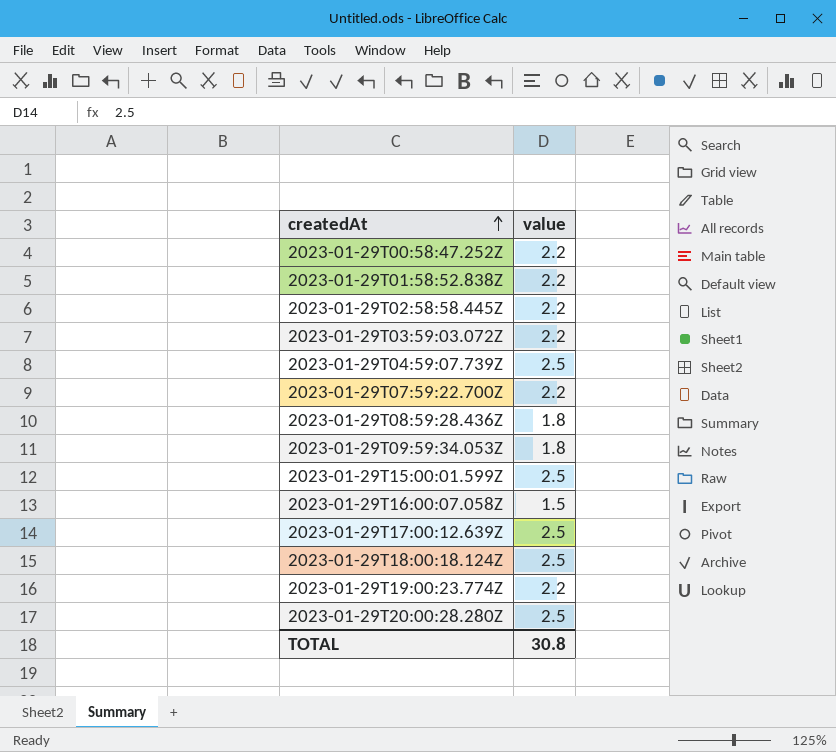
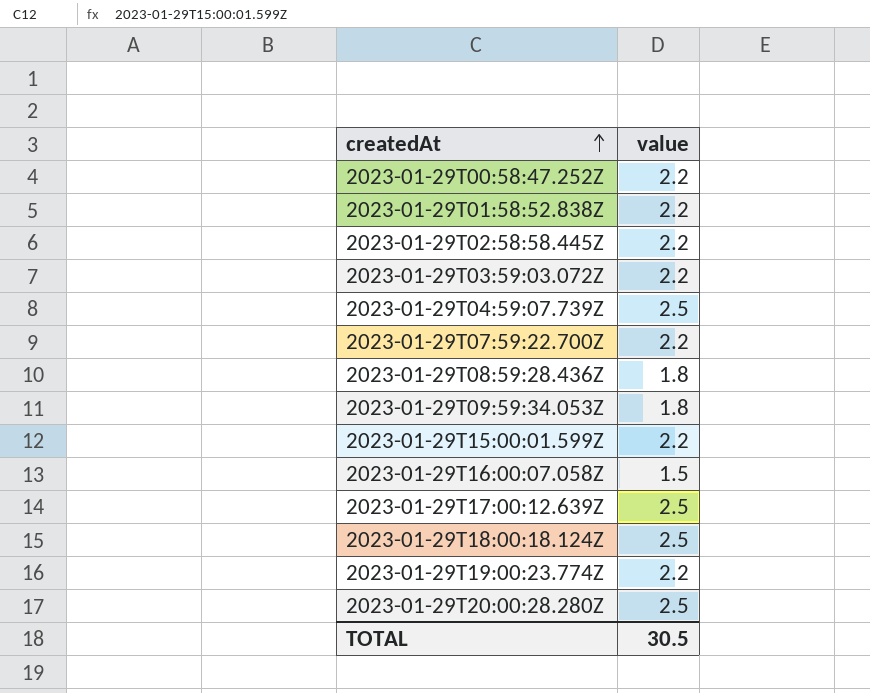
2023-01-29T15:00:01.599Z | value: 2.5 -> 2.2
TOTAL | value: 30.8 -> 30.5

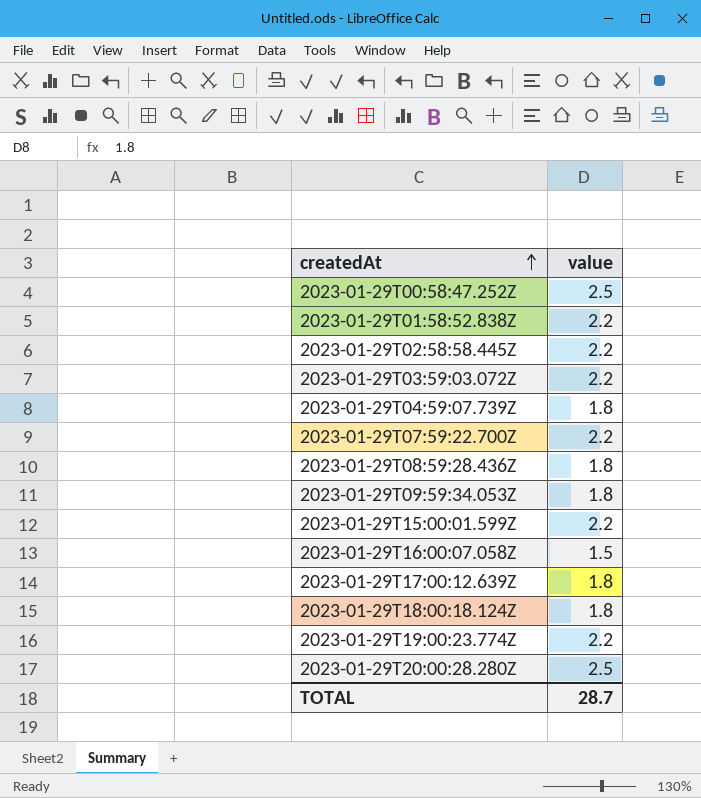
2023-01-29T00:58:47.252Z | value: 2.2 -> 2.5
2023-01-29T04:59:07.739Z | value: 2.5 -> 1.8
2023-01-29T17:00:12.639Z | value: 2.5 -> 1.8
2023-01-29T18:00:18.124Z | value: 2.5 -> 1.8
TOTAL | value: 30.5 -> 28.7

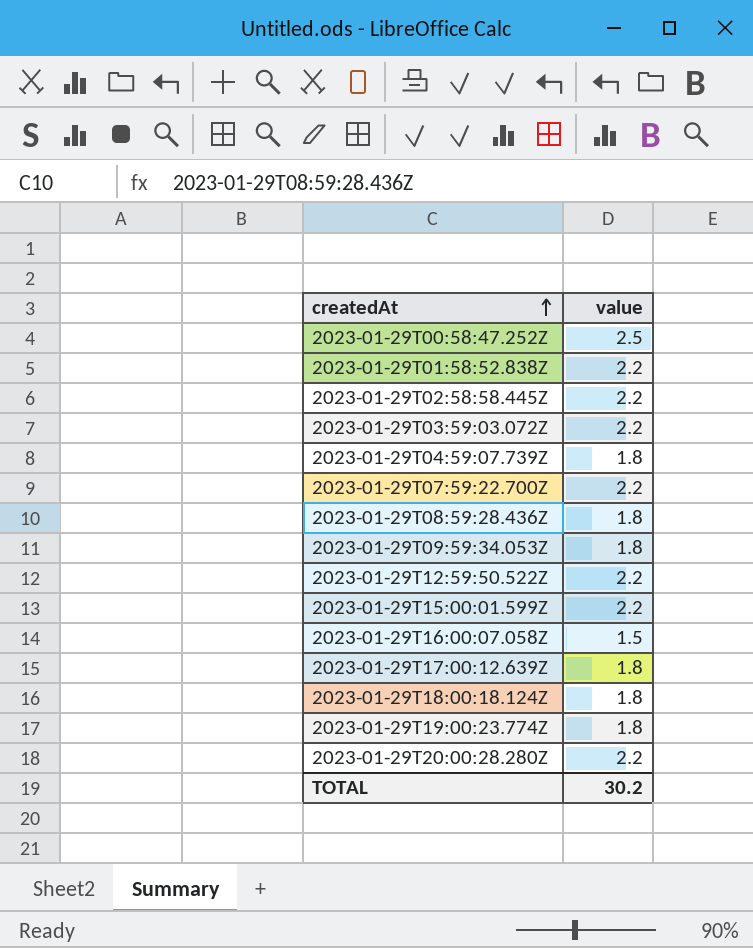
row 2023-01-29T12:59:50.522Z: none -> 2.2
2023-01-29T19:00:23.774Z | value: 2.2 -> 1.8
2023-01-29T20:00:28.280Z | value: 2.5 -> 2.2
TOTAL | value: 28.7 -> 30.2

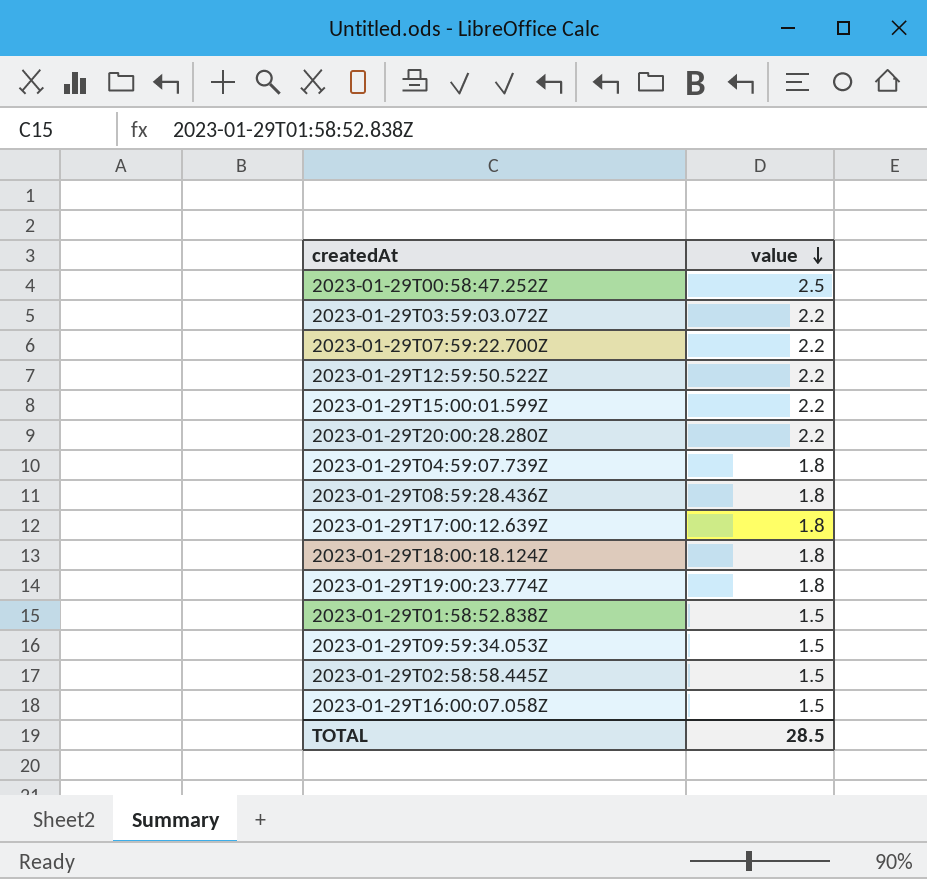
row order: createdAt ascending -> value descending
2023-01-29T01:58:52.838Z | value: 2.2 -> 1.5
2023-01-29T09:59:34.053Z | value: 1.8 -> 1.5
2023-01-29T02:58:58.445Z | value: 2.2 -> 1.5
TOTAL | value: 30.2 -> 28.5

